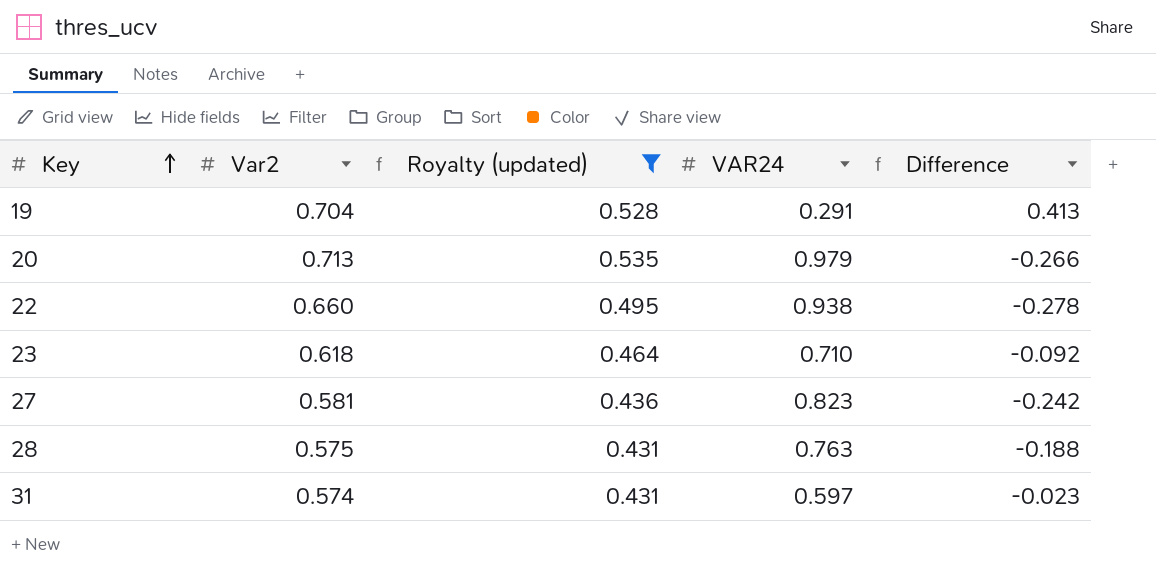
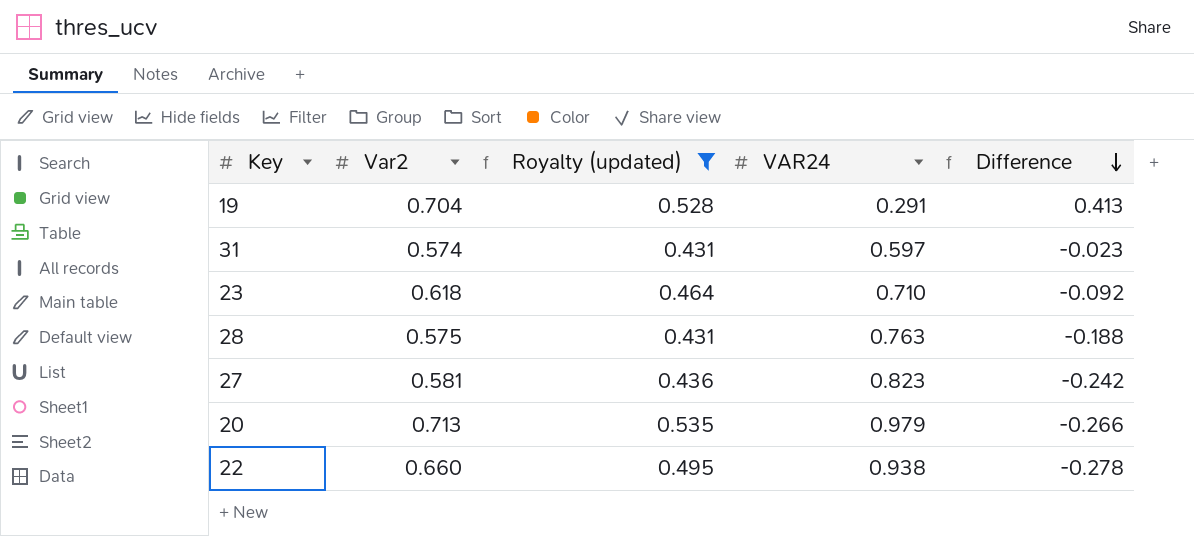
row order: Key ascending -> Difference descending

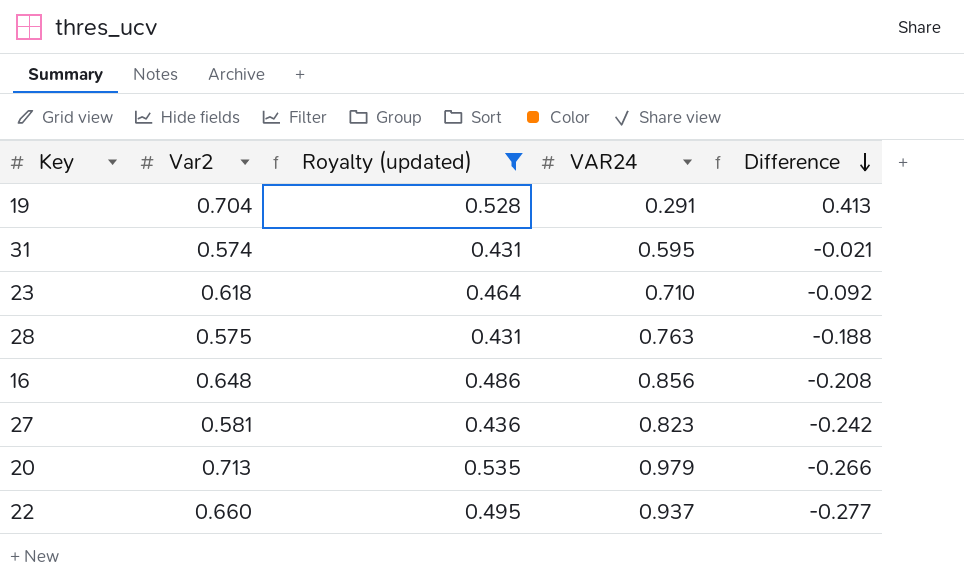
31 | VAR24: 0.597 -> 0.595
31 | Difference: -0.023 -> -0.021
row 16: none -> 0.648 | 0.486 | 0.856 | -0.208
22 | VAR24: 0.938 -> 0.937
22 | Difference: -0.278 -> -0.277

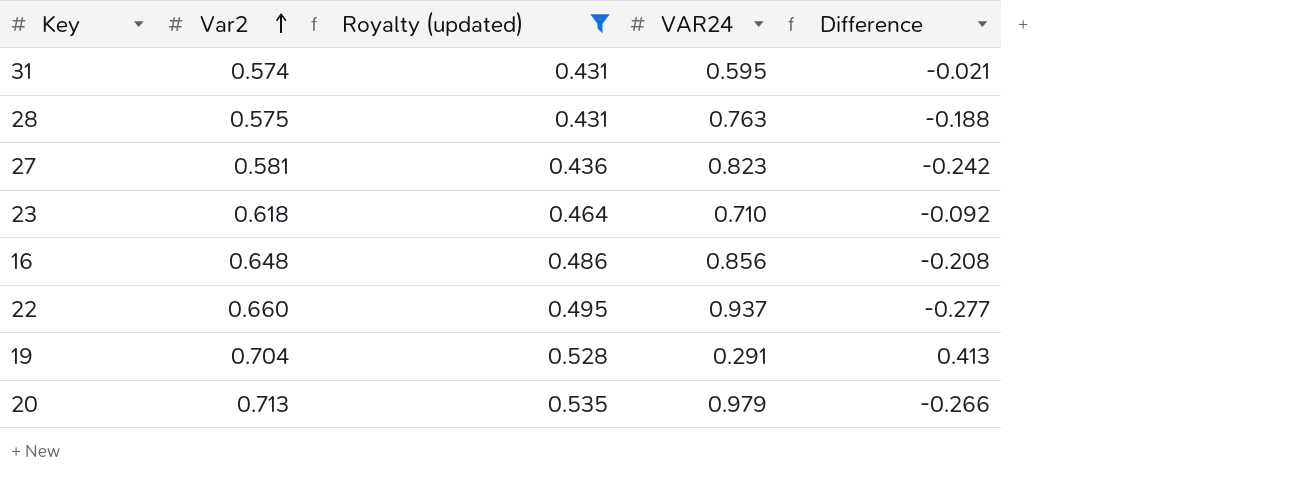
row order: Difference descending -> Var2 ascending

